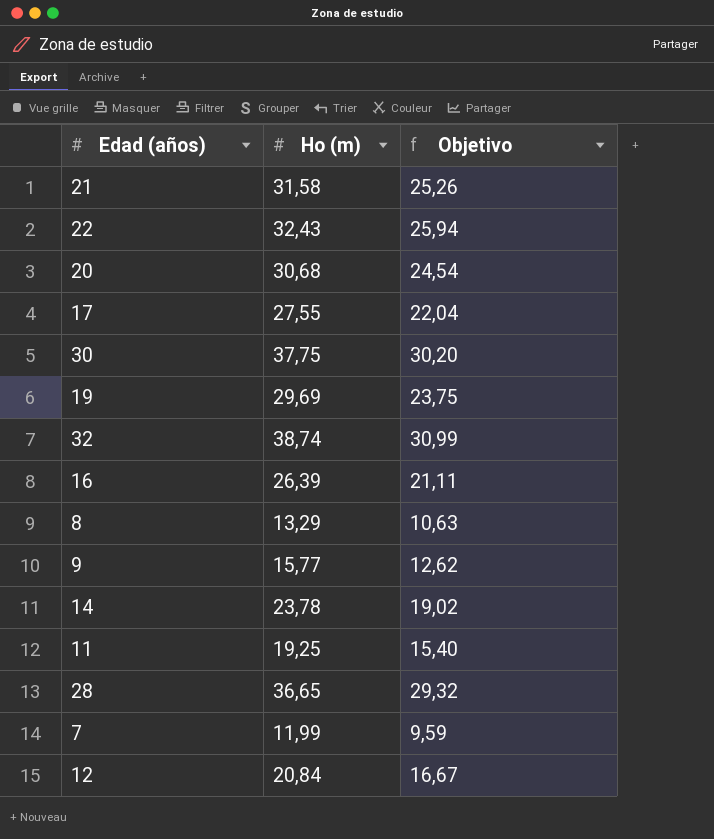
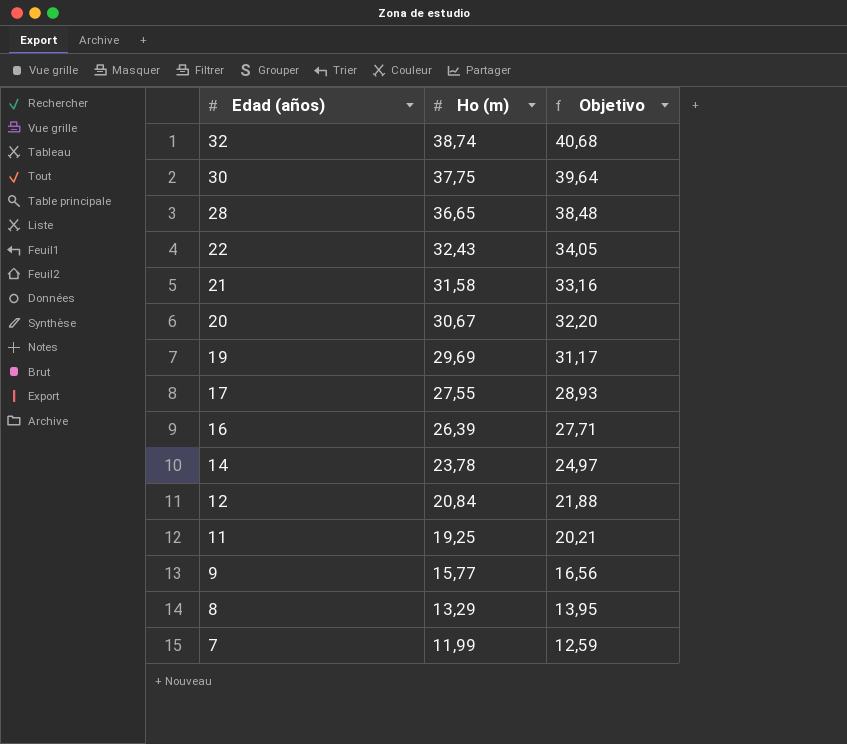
row order: none -> Edad (años) descending
column Objetivo | formula: [Ho (m)] * 0,8 -> [Ho (m)] * 1,05
20 | Ho (m): 30,68 -> 30,67

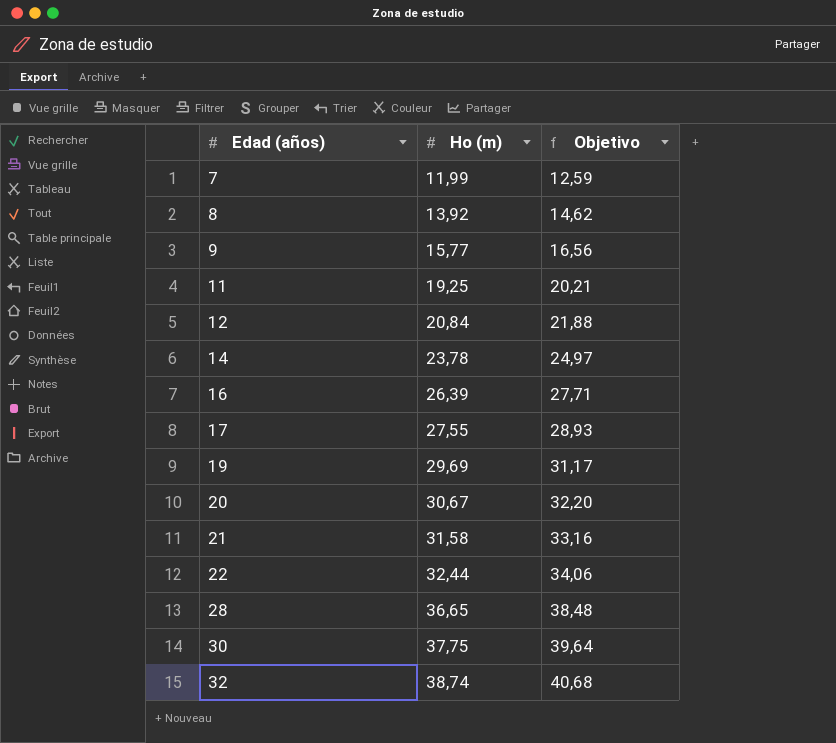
row order: Edad (años) descending -> Edad (años) ascending
8 | Ho (m): 13,29 -> 13,92
8 | Objetivo: 13,95 -> 14,62
22 | Ho (m): 32,43 -> 32,44
22 | Objetivo: 34,05 -> 34,06

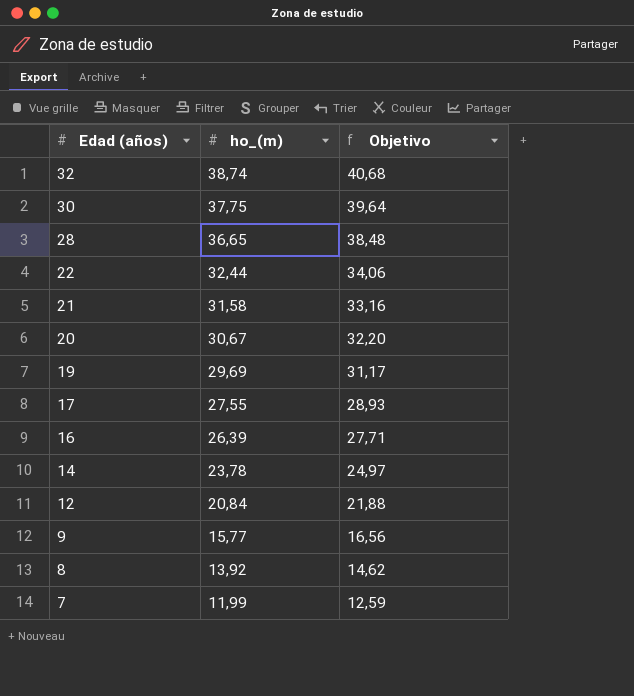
row order: Edad (años) ascending -> Edad (años) descending
column name: Ho (m) -> ho_(m)
row 11: 19,25 | 20,21 -> none

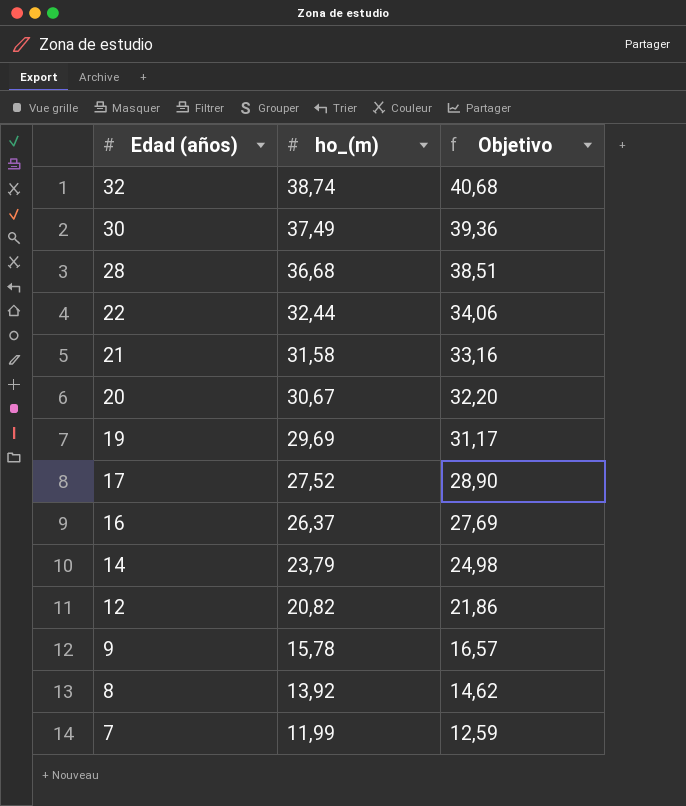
30 | ho_(m): 37,75 -> 37,49
30 | Objetivo: 39,64 -> 39,36
28 | ho_(m): 36,65 -> 36,68
28 | Objetivo: 38,48 -> 38,51
17 | ho_(m): 27,55 -> 27,52
17 | Objetivo: 28,93 -> 28,90
16 | ho_(m): 26,39 -> 26,37
16 | Objetivo: 27,71 -> 27,69
14 | ho_(m): 23,78 -> 23,79
14 | Objetivo: 24,97 -> 24,98
12 | ho_(m): 20,84 -> 20,82
12 | Objetivo: 21,88 -> 21,86
9 | ho_(m): 15,77 -> 15,78
9 | Objetivo: 16,56 -> 16,57

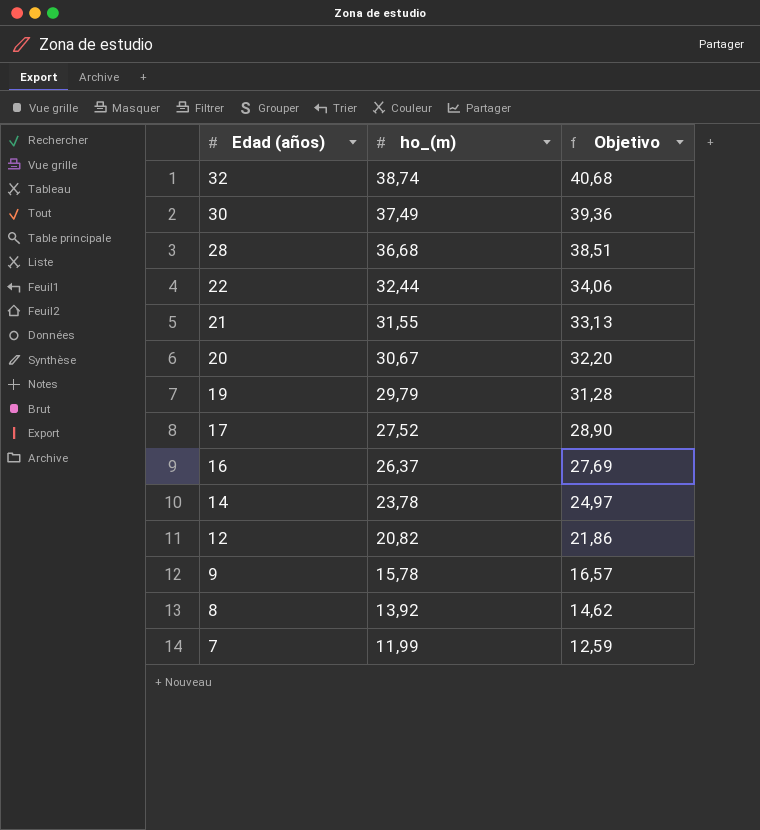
21 | ho_(m): 31,58 -> 31,55
21 | Objetivo: 33,16 -> 33,13
19 | ho_(m): 29,69 -> 29,79
19 | Objetivo: 31,17 -> 31,28
14 | ho_(m): 23,79 -> 23,78
14 | Objetivo: 24,98 -> 24,97

